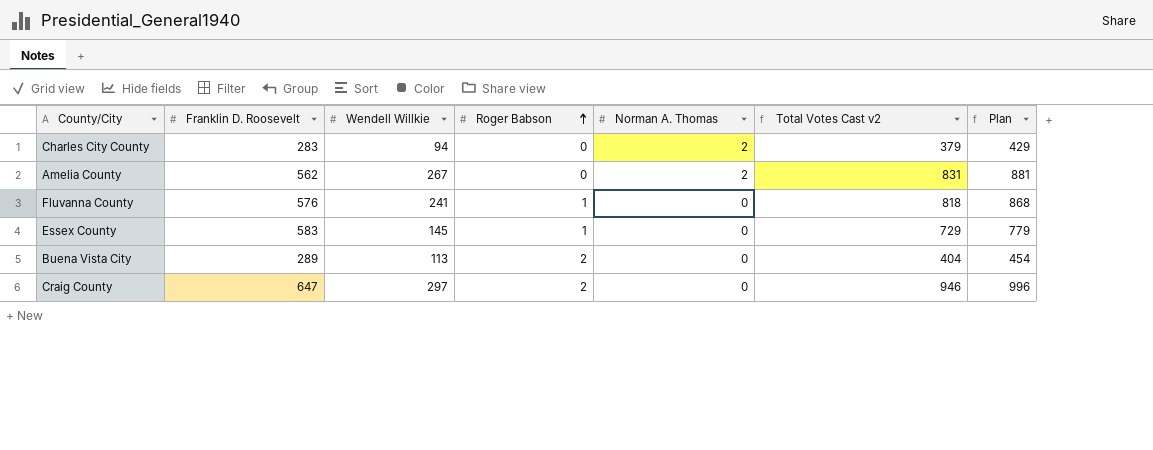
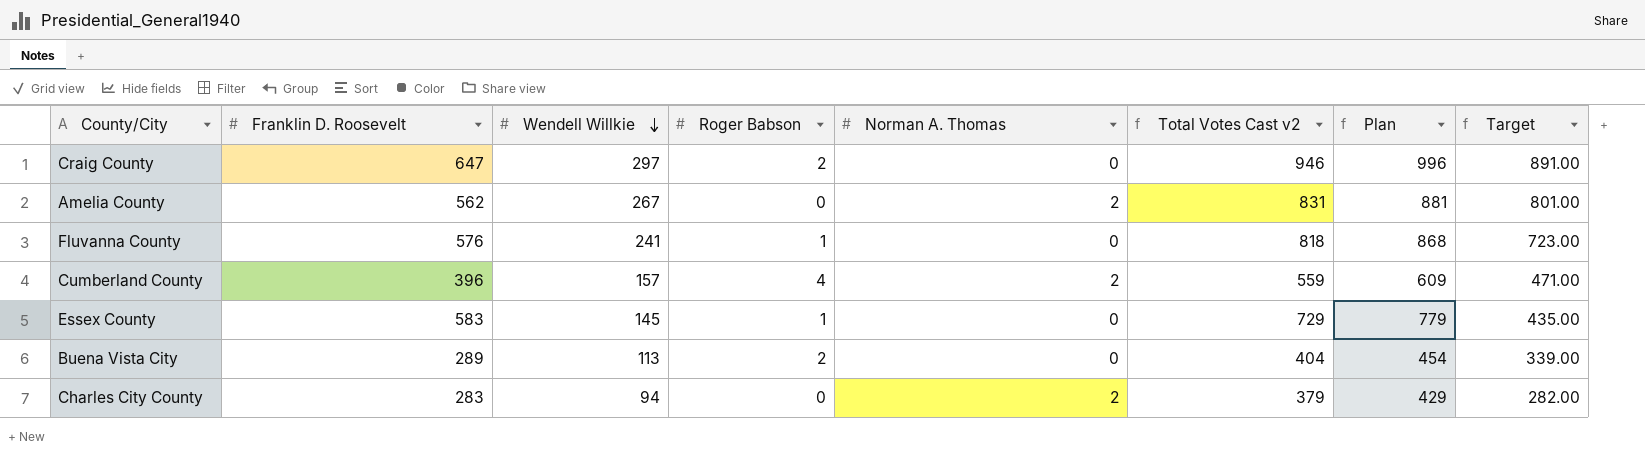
row order: Roger Babson ascending -> Wendell Willkie descending
column Target | formula: none -> [Wendell Willkie] * 3
row Cumberland County: none -> 396 | 157 | 4 | 2 | 559 | 609 | 471.00

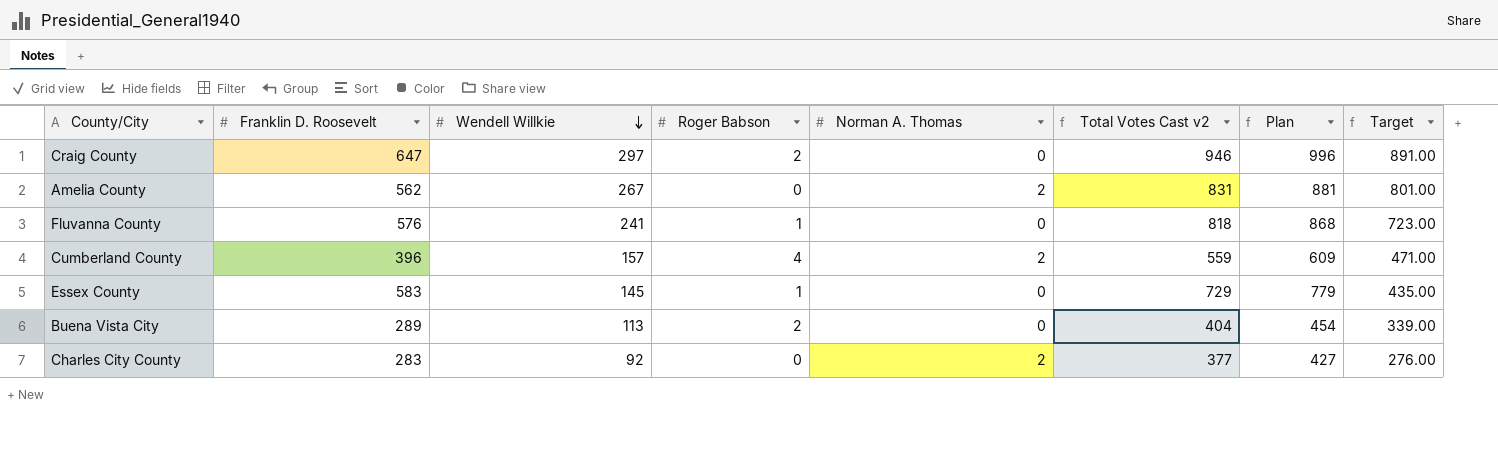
Charles City County | Wendell Willkie: 94 -> 92
Charles City County | Total Votes Cast v2: 379 -> 377
Charles City County | Plan: 429 -> 427
Charles City County | Target: 282.00 -> 276.00

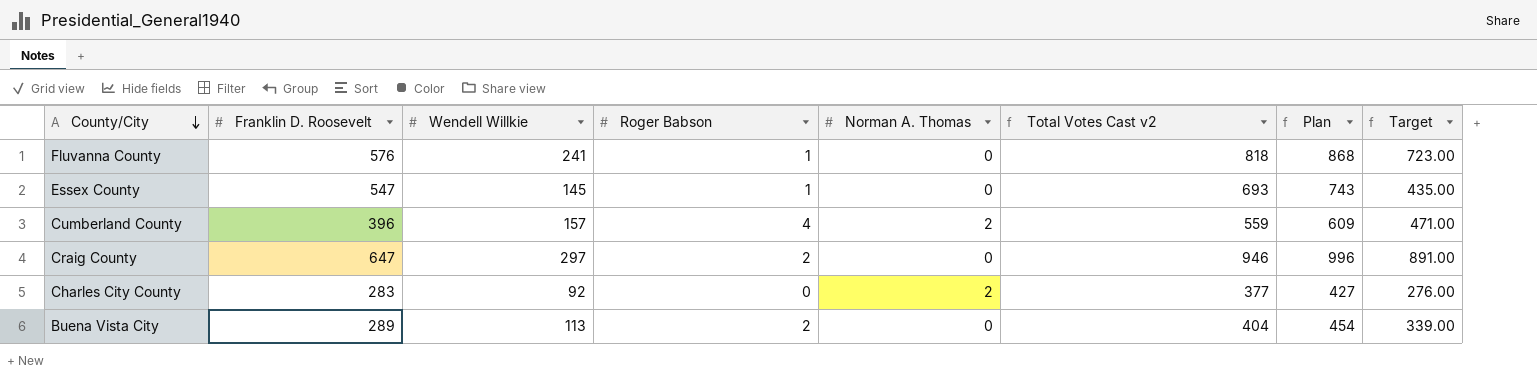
row order: Wendell Willkie descending -> County/City descending
row Amelia County: 562 | 267 | 0 | 2 | 831 | 881 | 801.00 -> none
Essex County | Franklin D. Roosevelt: 583 -> 547
Essex County | Total Votes Cast v2: 729 -> 693
Essex County | Plan: 779 -> 743

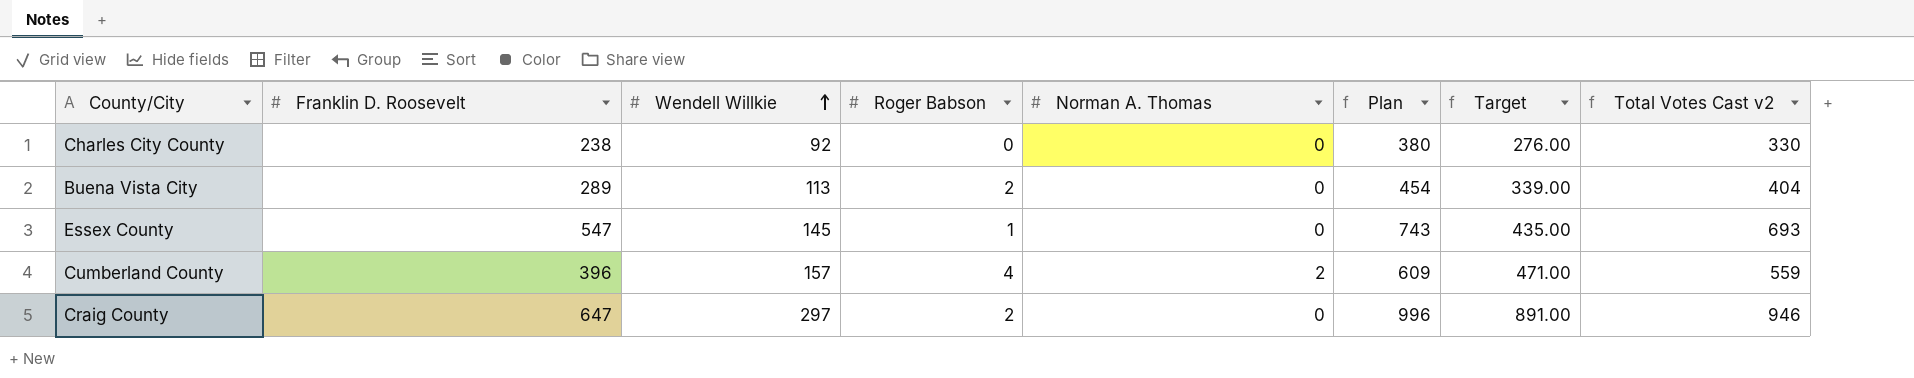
row order: County/City descending -> Wendell Willkie ascending
column Total Votes Cast v2 | position: 6 -> 8
row Fluvanna County: 576 | 241 | 1 | 0 | 818 | 868 | 723.00 -> none
Charles City County | Franklin D. Roosevelt: 283 -> 238
Charles City County | Norman A. Thomas: 2 -> 0
Charles City County | Plan: 427 -> 380
Charles City County | Total Votes Cast v2: 377 -> 330

